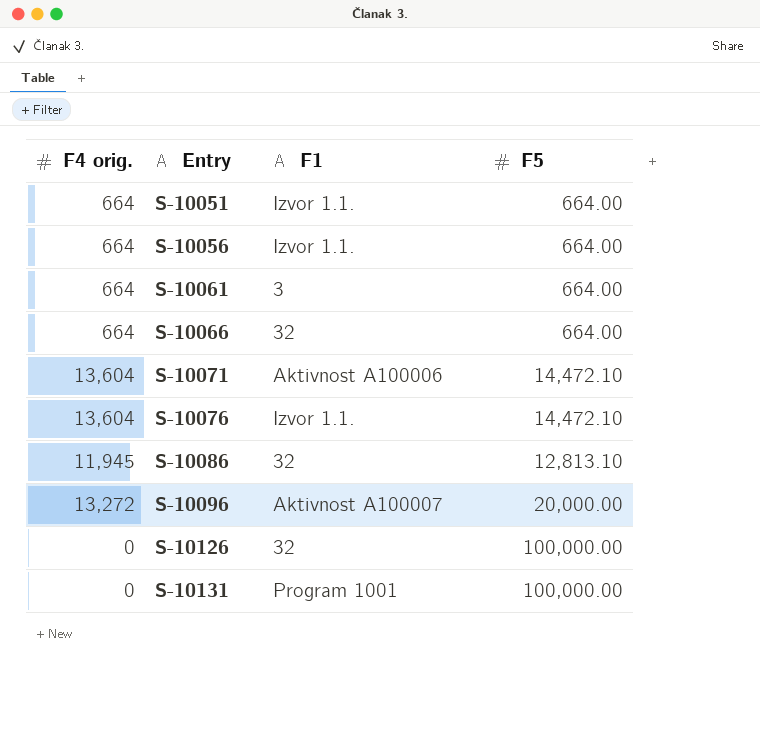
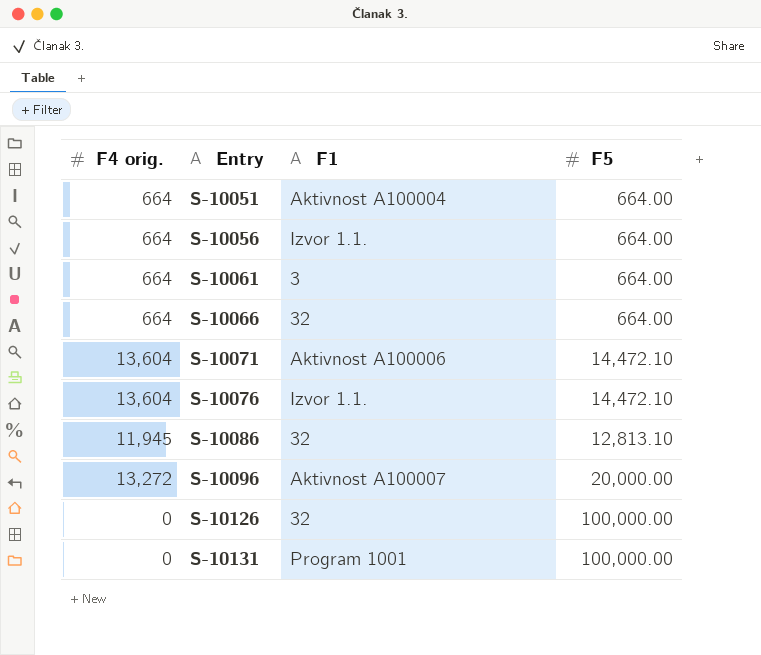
S-10051 | F1: Izvor 1.1. -> Aktivnost A100004

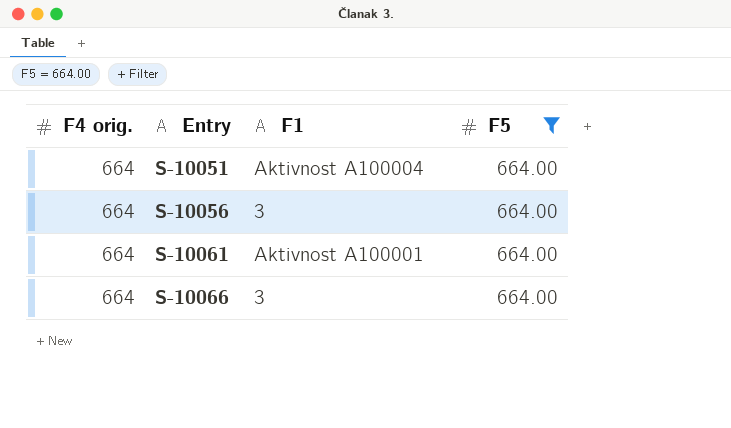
filter: none -> F5 = 664.00
S-10056 | F1: Izvor 1.1. -> 3
S-10061 | F1: 3 -> Aktivnost A100001
S-10066 | F1: 32 -> 3

